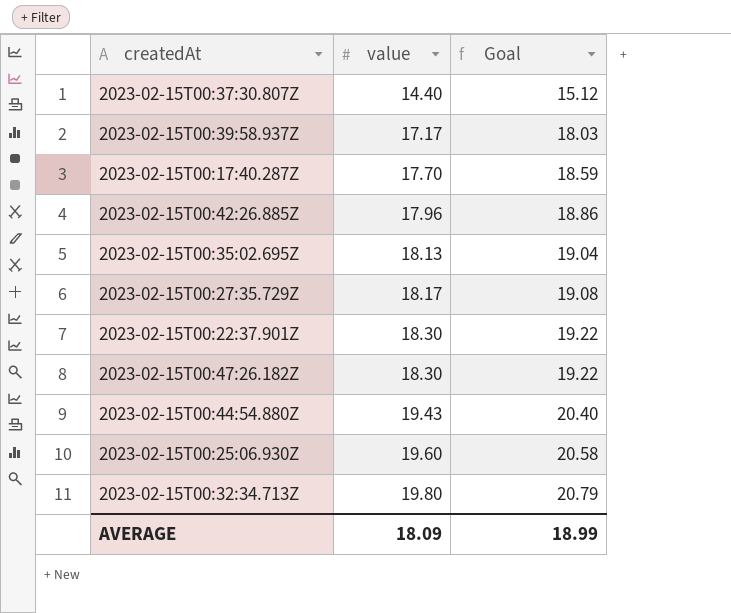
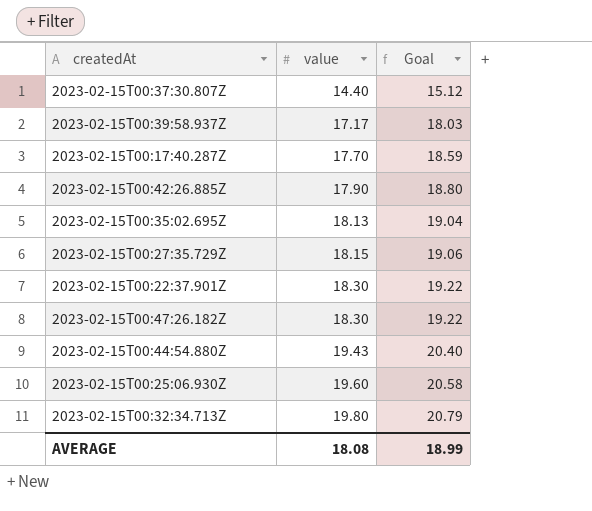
2023-02-15T00:42:26.885Z | value: 17.96 -> 17.90
2023-02-15T00:42:26.885Z | Goal: 18.86 -> 18.80
2023-02-15T00:27:35.729Z | value: 18.17 -> 18.15
2023-02-15T00:27:35.729Z | Goal: 19.08 -> 19.06
AVERAGE | value: 18.09 -> 18.08

